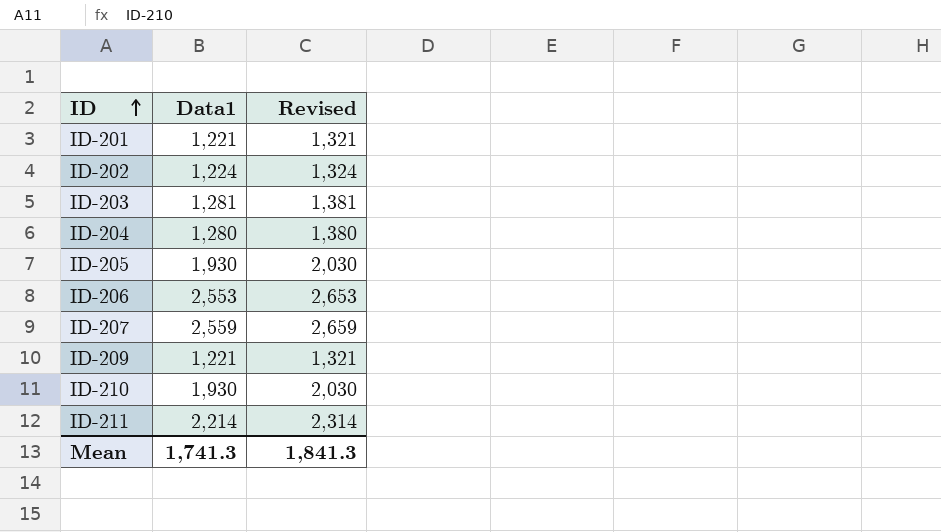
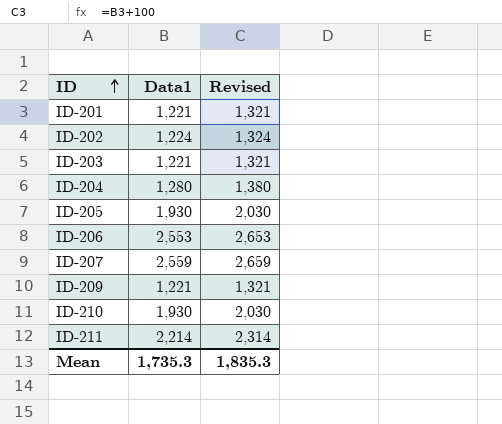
ID-203 | Data1: 1,281 -> 1,221
ID-203 | Revised: 1,381 -> 1,321
Mean | Data1: 1,741.3 -> 1,735.3
Mean | Revised: 1,841.3 -> 1,835.3

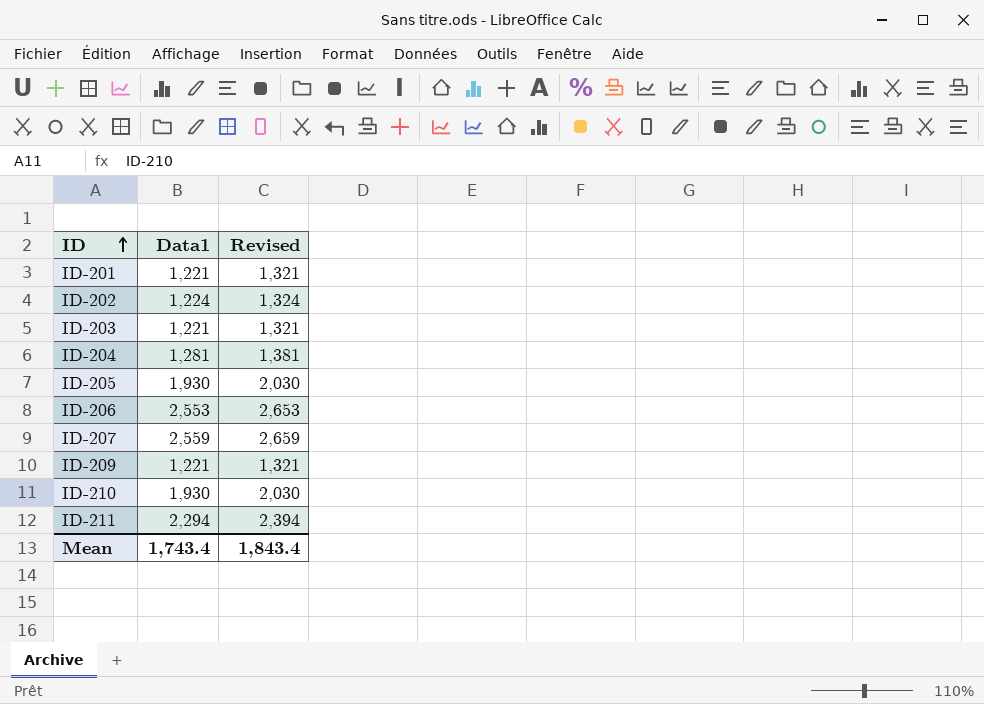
ID-204 | Data1: 1,280 -> 1,281
ID-204 | Revised: 1,380 -> 1,381
ID-211 | Data1: 2,214 -> 2,294
ID-211 | Revised: 2,314 -> 2,394
Mean | Data1: 1,735.3 -> 1,743.4
Mean | Revised: 1,835.3 -> 1,843.4

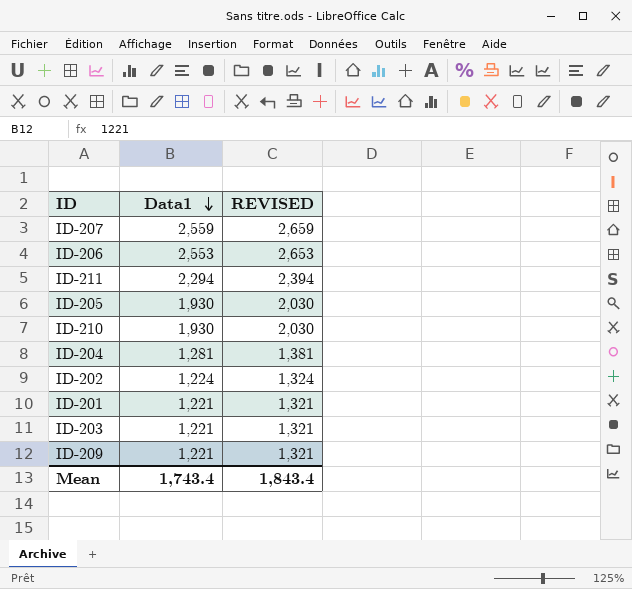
row order: ID ascending -> Data1 descending
column name: Revised -> REVISED

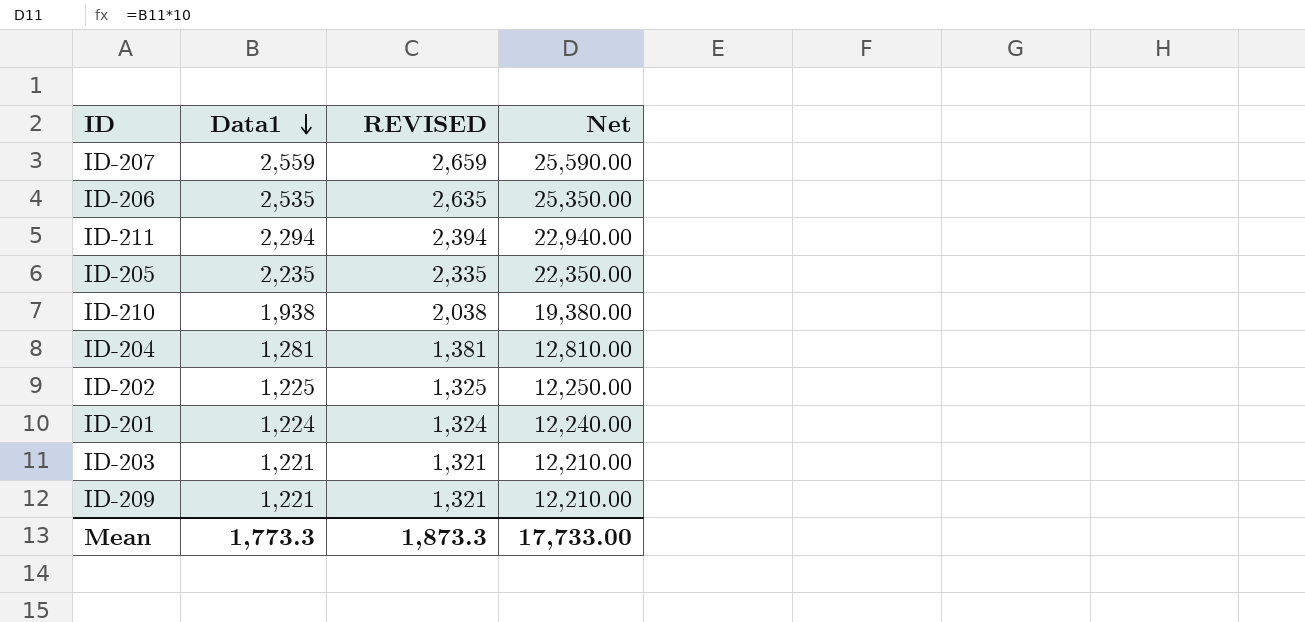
column Net | formula: none -> [Data1] * 10
ID-206 | Data1: 2,553 -> 2,535
ID-206 | REVISED: 2,653 -> 2,635
ID-205 | Data1: 1,930 -> 2,235
ID-205 | REVISED: 2,030 -> 2,335
ID-210 | Data1: 1,930 -> 1,938
ID-210 | REVISED: 2,030 -> 2,038
ID-202 | Data1: 1,224 -> 1,225
ID-202 | REVISED: 1,324 -> 1,325
ID-201 | Data1: 1,221 -> 1,224
ID-201 | REVISED: 1,321 -> 1,324
Mean | Data1: 1,743.4 -> 1,773.3
Mean | REVISED: 1,843.4 -> 1,873.3

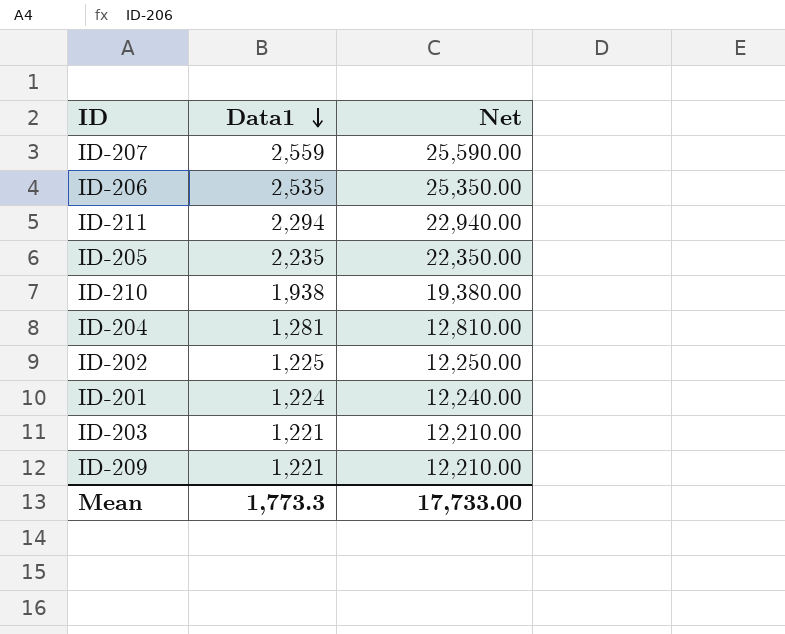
column REVISED | formula: [Data1] + 100 -> none

